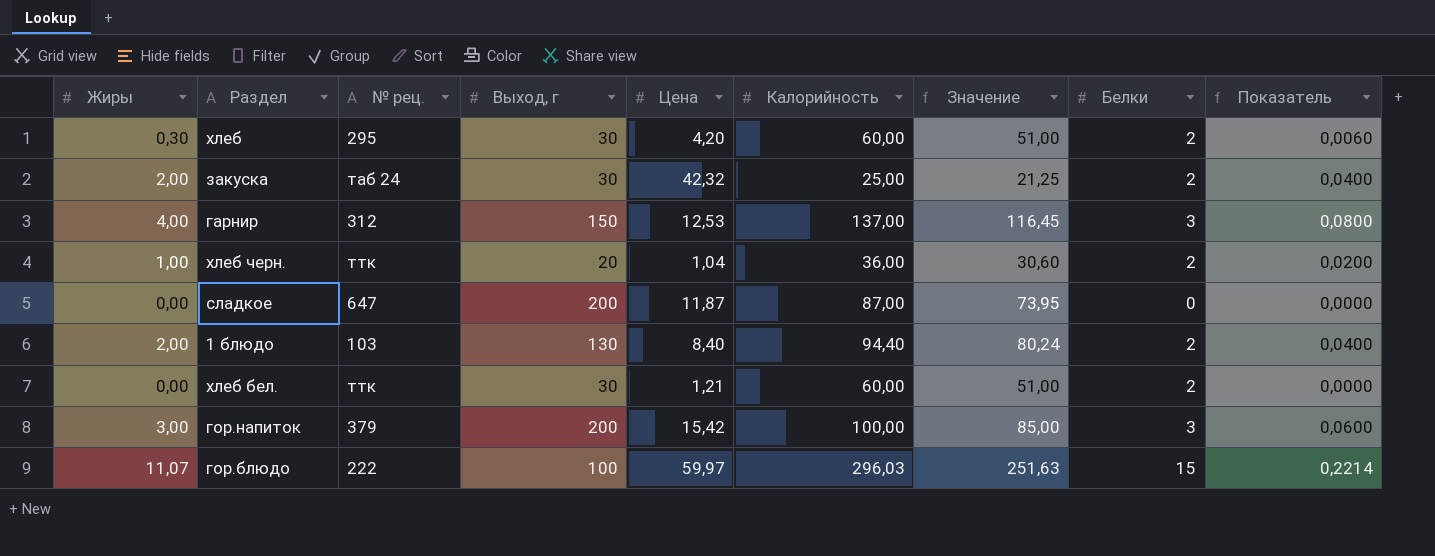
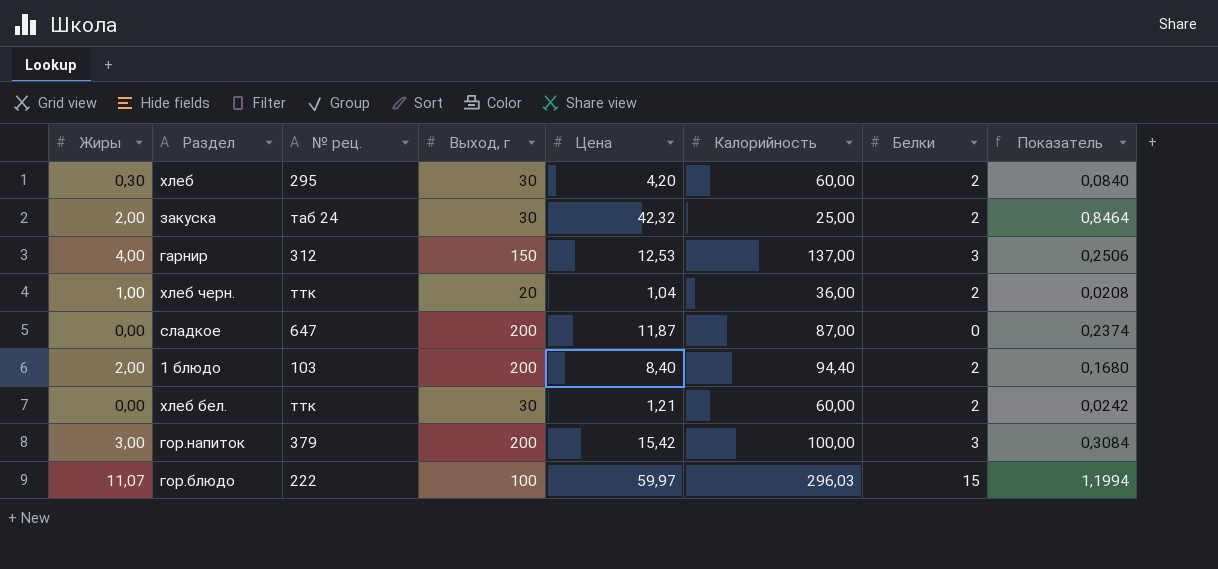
column Значение | formula: [Калорийность] * 0,85 -> none
column Показатель | formula: [Жиры] * 0,02 -> [Цена] * 0,02
1 блюдо | Выход, г: 130 -> 200

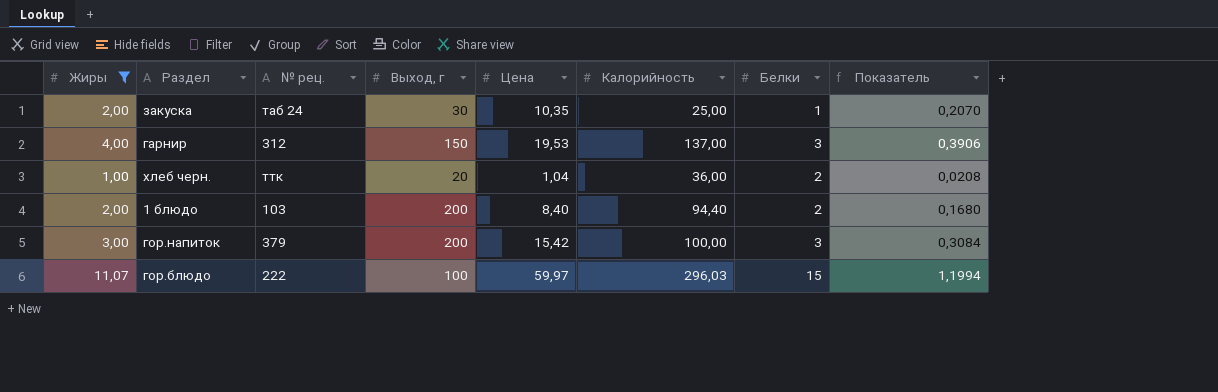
filter: none -> Жиры >= 1,00
закуска | Цена: 42,32 -> 10,35
закуска | Белки: 2 -> 1
закуска | Показатель: 0,8464 -> 0,2070
гарнир | Цена: 12,53 -> 19,53
гарнир | Показатель: 0,2506 -> 0,3906

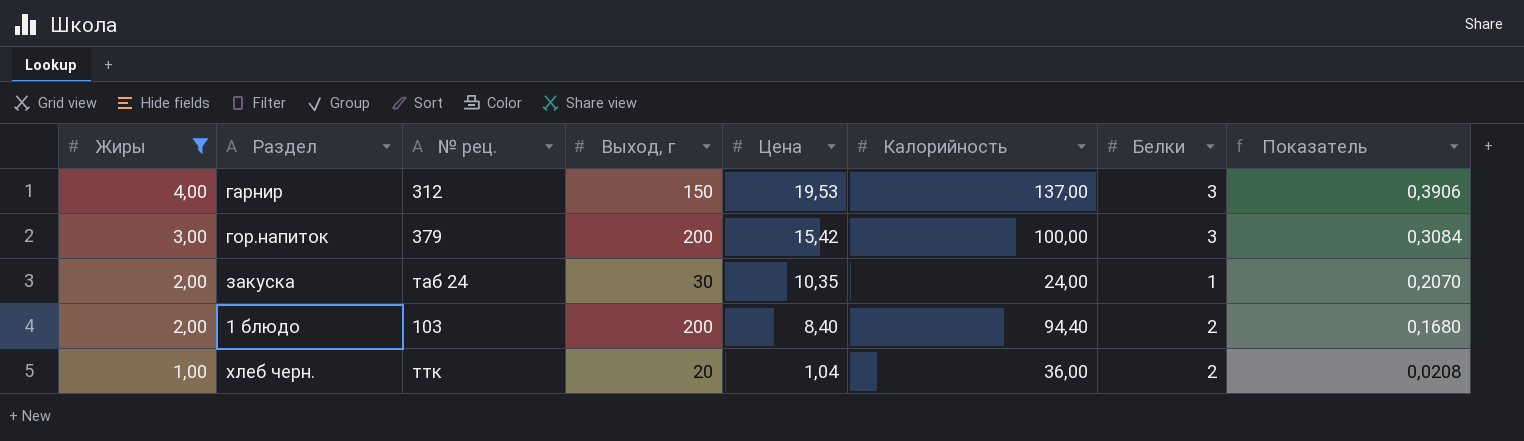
row order: none -> Жиры descending
row гор.блюдо: 11,07 | 222 | 100 | 59,97 | 296,03 | 15 | 1,1994 -> none
закуска | Калорийность: 25,00 -> 24,00

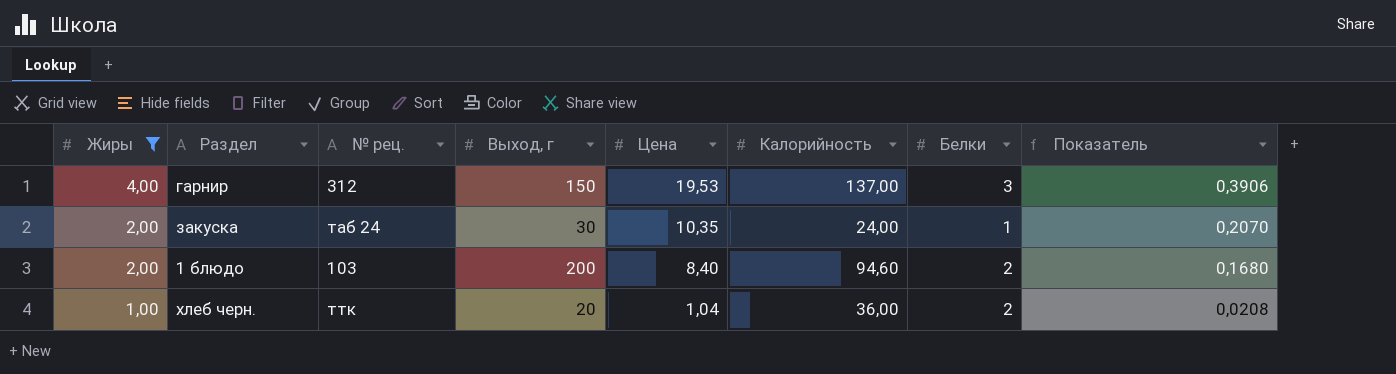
row гор.напиток: 3,00 | 379 | 200 | 15,42 | 100,00 | 3 | 0,3084 -> none
1 блюдо | Калорийность: 94,40 -> 94,60

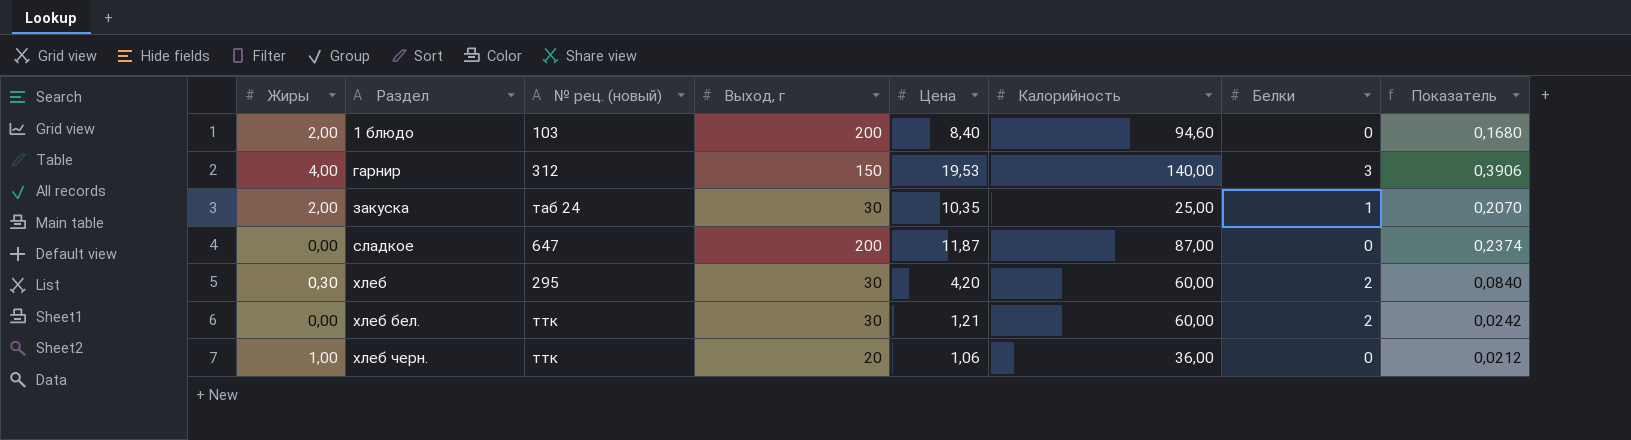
filter: Жиры >= 1,00 -> none
row order: Жиры descending -> Раздел ascending
column name: № рец. -> № рец. (новый)
1 блюдо | Белки: 2 -> 0
гарнир | Калорийность: 137,00 -> 140,00
закуска | Калорийность: 24,00 -> 25,00
хлеб черн. | Цена: 1,04 -> 1,06
хлеб черн. | Белки: 2 -> 0
хлеб черн. | Показатель: 0,0208 -> 0,0212

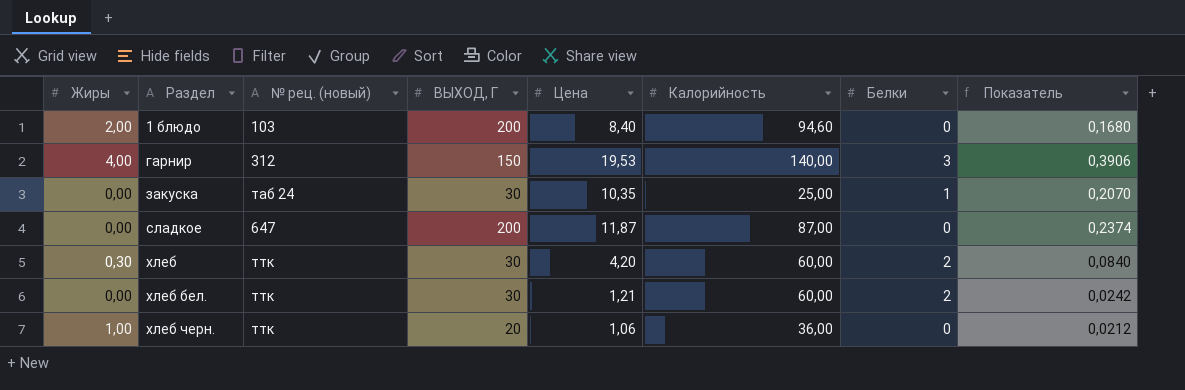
column name: Выход, г -> ВЫХОД, Г
закуска | Жиры: 2,00 -> 0,00
хлеб | № рец. (новый): 295 -> ттк

